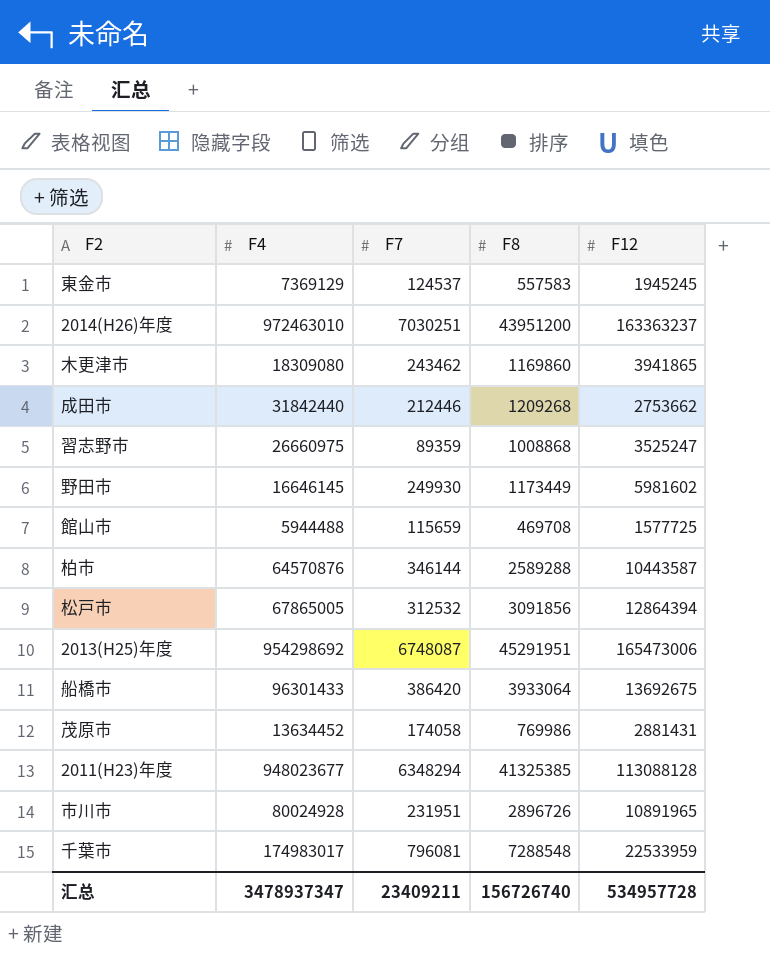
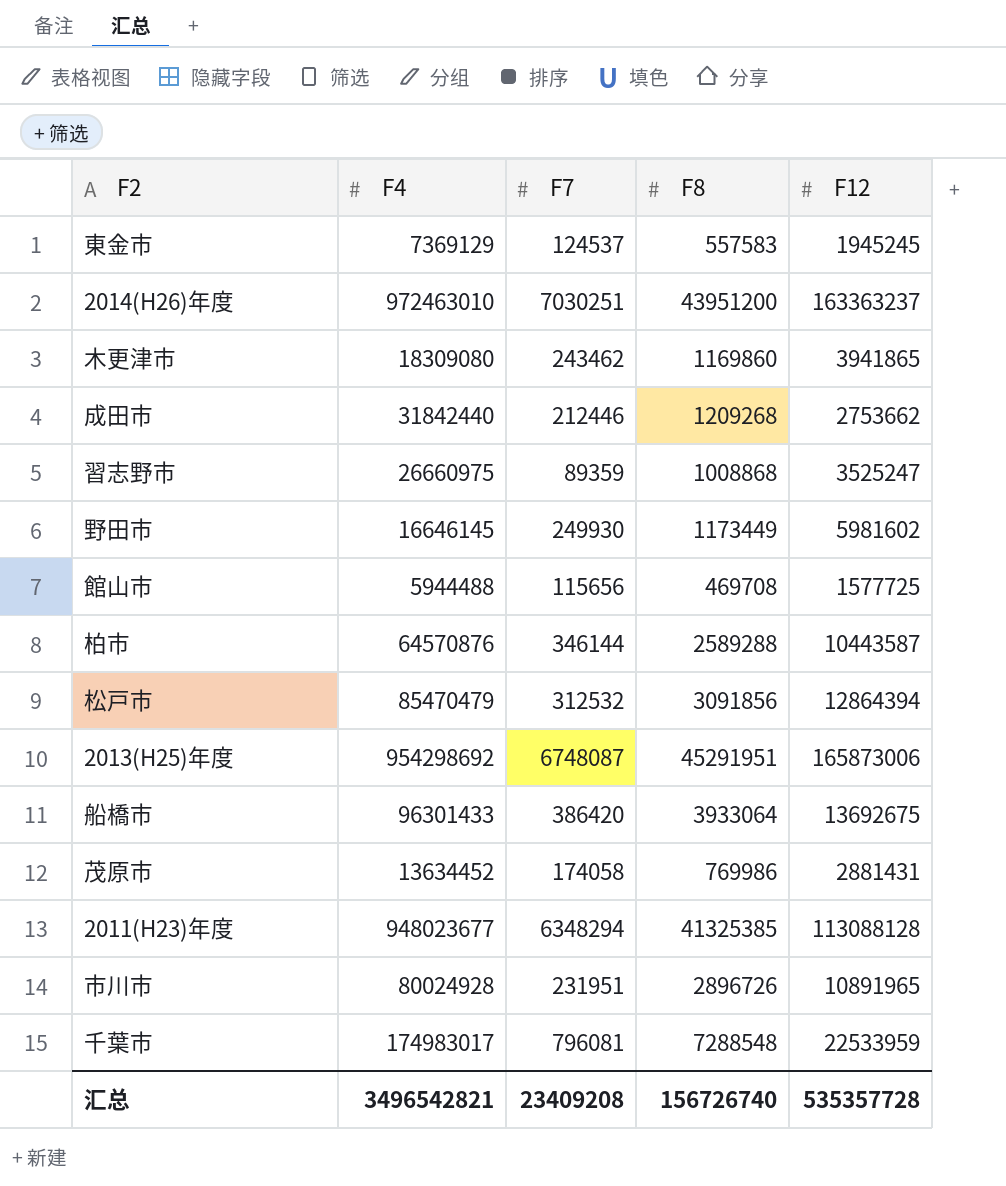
館山市 | F7: 115659 -> 115656
松戸市 | F4: 67865005 -> 85470479
2013(H25)年度 | F12: 165473006 -> 165873006
汇总 | F4: 3478937347 -> 3496542821
汇总 | F7: 23409211 -> 23409208
汇总 | F12: 534957728 -> 535357728

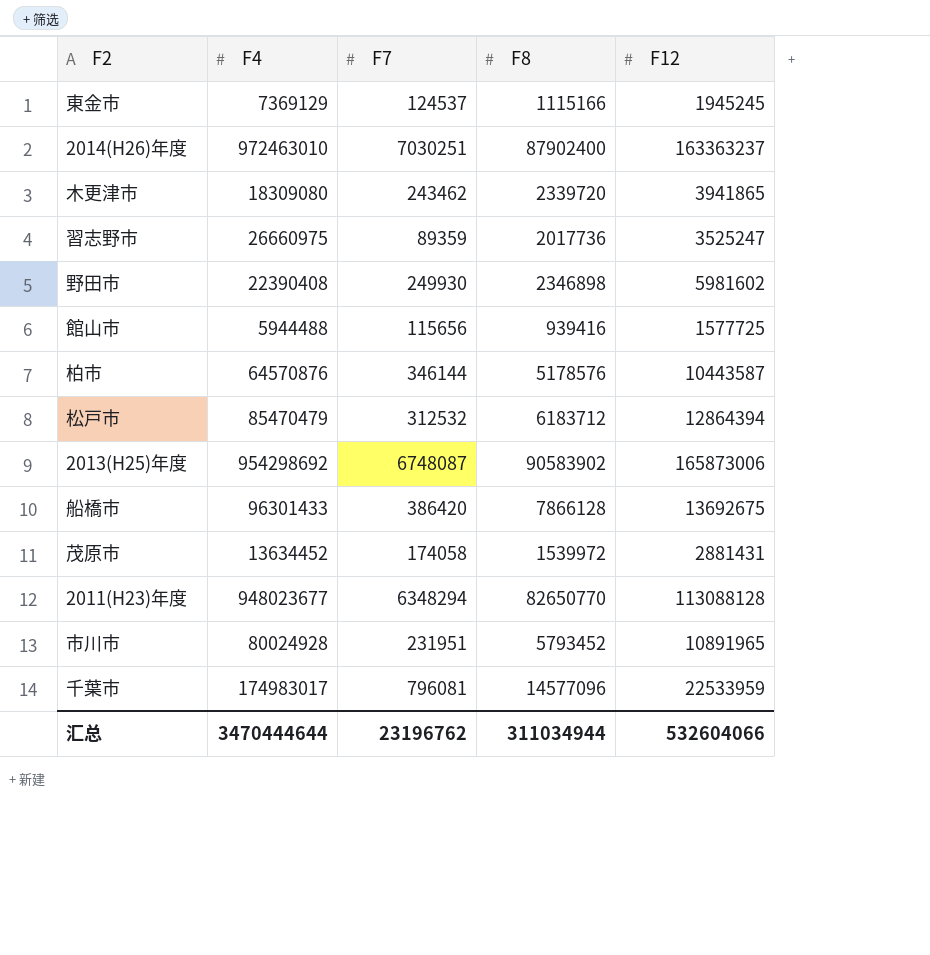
row 成田市: 31842440 | 212446 | 1209268 | 2753662 -> none
東金市 | F8: 557583 -> 1115166
2014(H26)年度 | F8: 43951200 -> 87902400
木更津市 | F8: 1169860 -> 2339720
習志野市 | F8: 1008868 -> 2017736
野田市 | F4: 16646145 -> 22390408
野田市 | F8: 1173449 -> 2346898
館山市 | F8: 469708 -> 939416
柏市 | F8: 2589288 -> 5178576
松戸市 | F8: 3091856 -> 6183712
2013(H25)年度 | F8: 45291951 -> 90583902
船橋市 | F8: 3933064 -> 7866128
茂原市 | F8: 769986 -> 1539972
2011(H23)年度 | F8: 41325385 -> 82650770
市川市 | F8: 2896726 -> 5793452
千葉市 | F8: 7288548 -> 14577096
汇总 | F4: 3496542821 -> 3470444644
汇总 | F7: 23409208 -> 23196762
汇总 | F8: 156726740 -> 311034944
汇总 | F12: 535357728 -> 532604066

